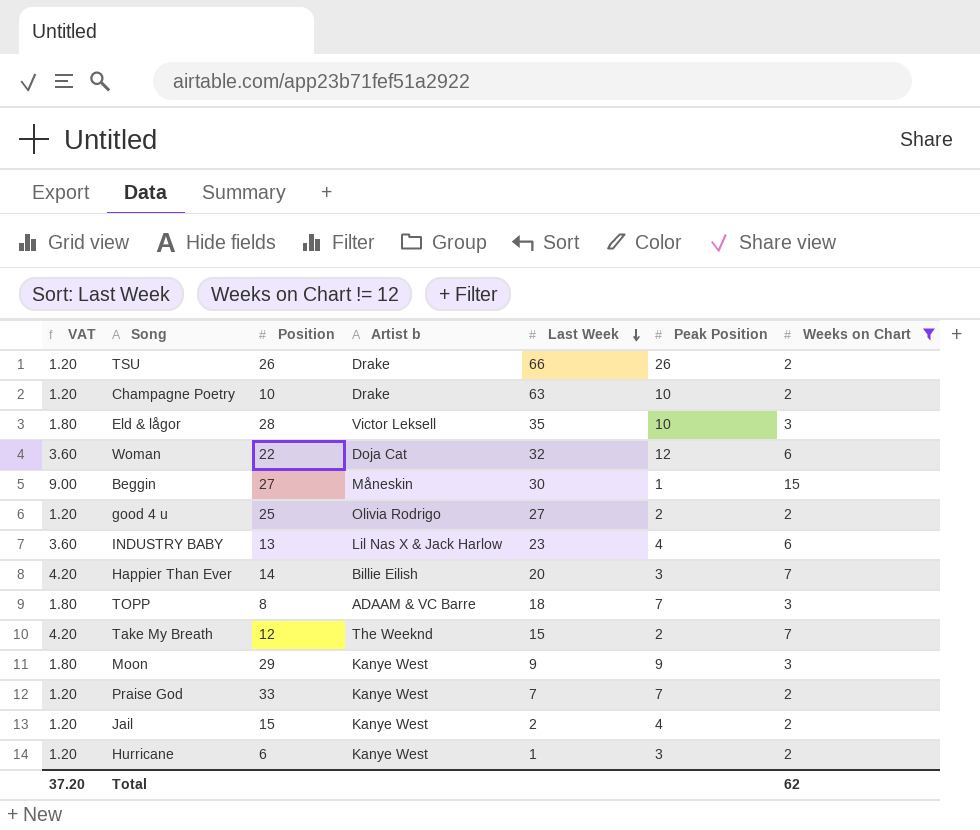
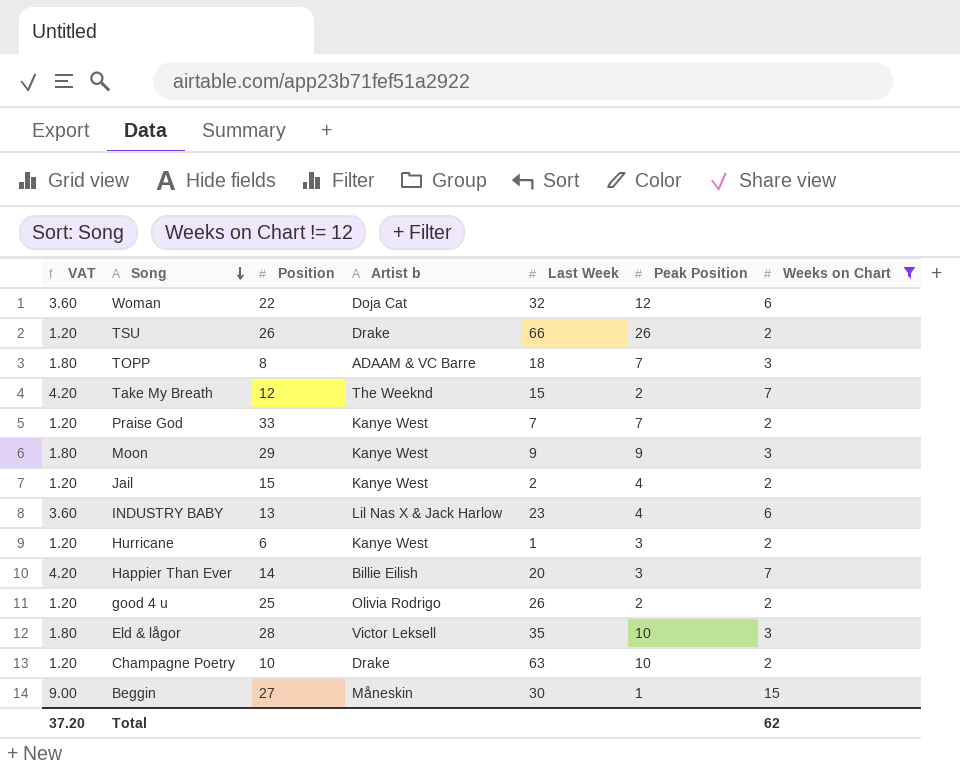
row order: Last Week descending -> Song descending
good 4 u | Last Week: 27 -> 26

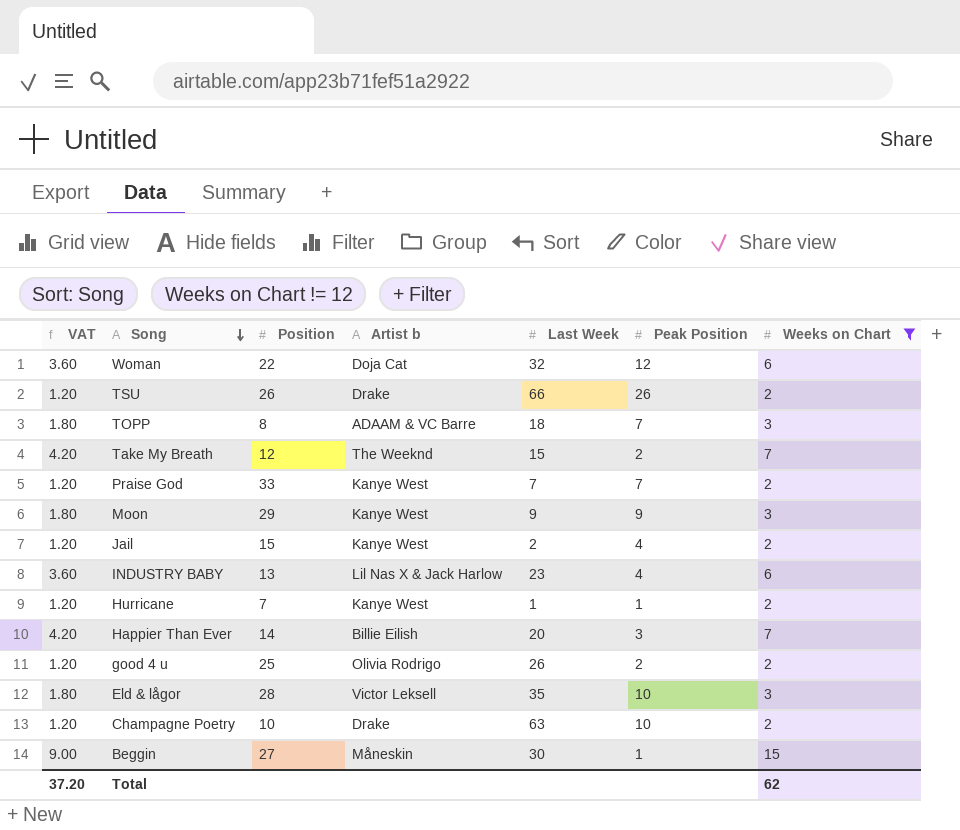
Hurricane | Position: 6 -> 7
Hurricane | Peak Position: 3 -> 1

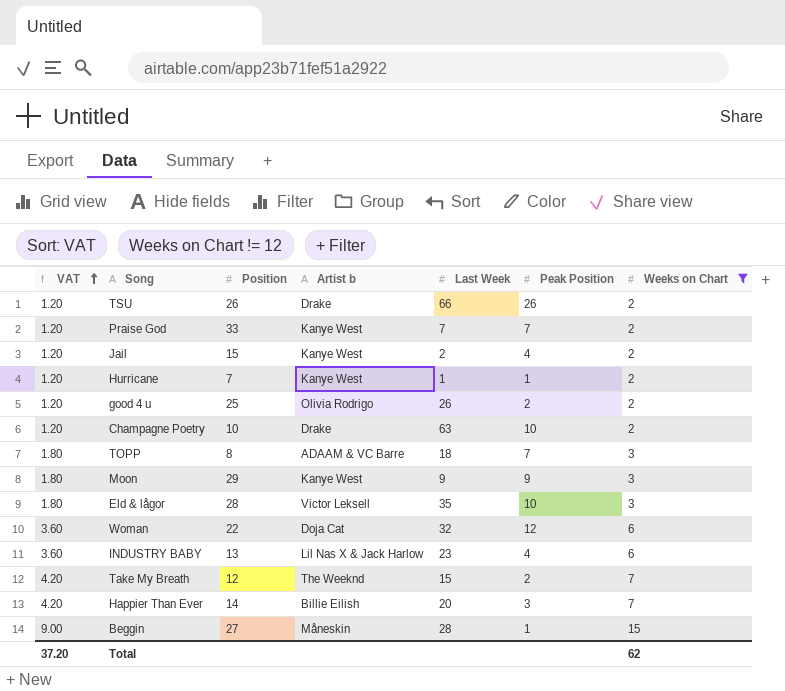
row order: Song descending -> VAT ascending
Beggin | Last Week: 30 -> 28

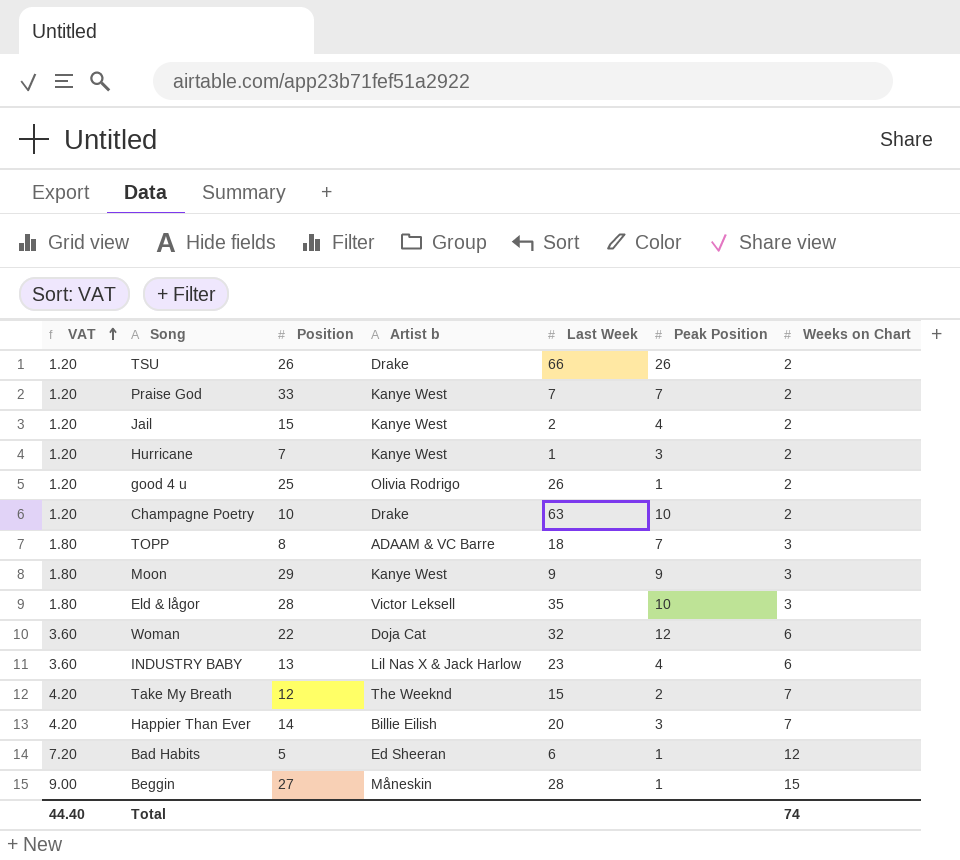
filter: Weeks on Chart != 12 -> none
Hurricane | Peak Position: 1 -> 3
good 4 u | Peak Position: 2 -> 1
Total | VAT: 37.20 -> 44.40
Total | Weeks on Chart: 62 -> 74

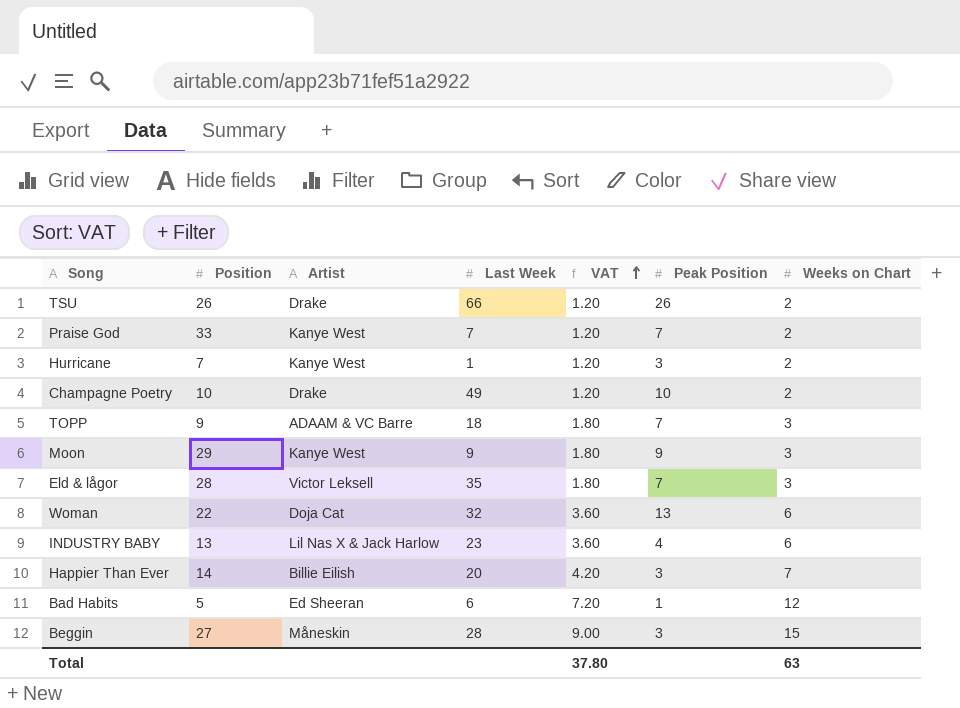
column name: Artist b -> Artist
column VAT | position: 1 -> 5
row Jail: 1.20 | 15 | Kanye West | 2 | 4 | 2 -> none
row good 4 u: 1.20 | 25 | Olivia Rodrigo | 26 | 1 | 2 -> none
row Take My Breath: 4.20 | 12 | The Weeknd | 15 | 2 | 7 -> none
Champagne Poetry | Last Week: 63 -> 49
TOPP | Position: 8 -> 9
Eld & lågor | Peak Position: 10 -> 7
Woman | Peak Position: 12 -> 13
Beggin | Peak Position: 1 -> 3
Total | VAT: 44.40 -> 37.80
Total | Weeks on Chart: 74 -> 63

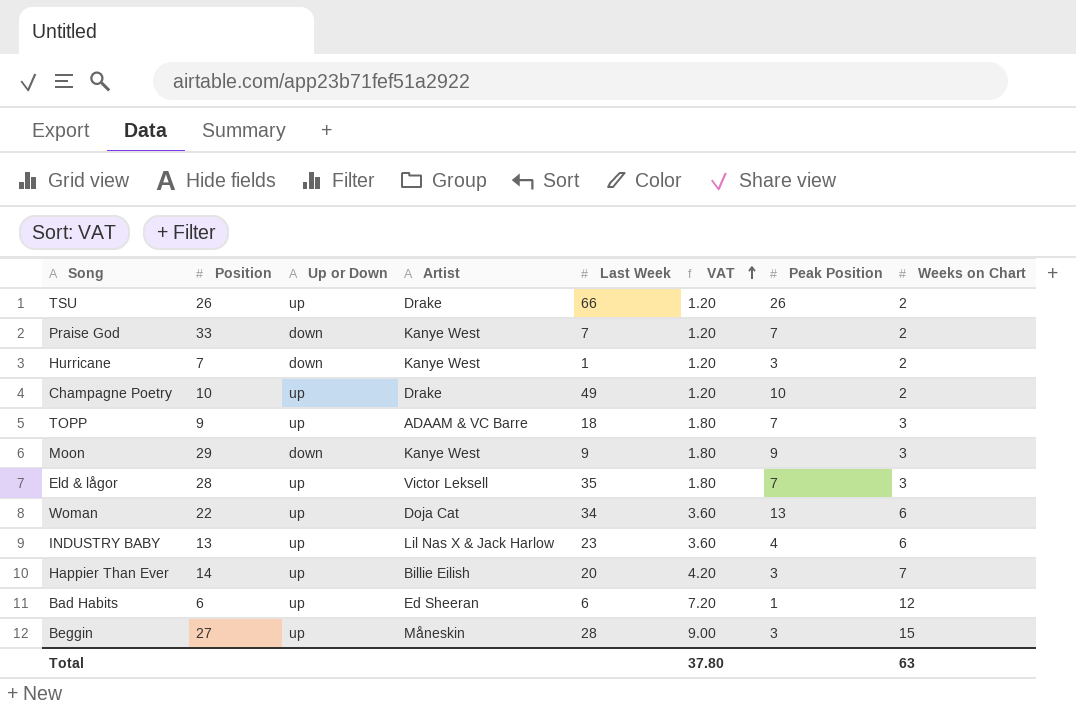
column Up or Down | position: none -> 3
Woman | Last Week: 32 -> 34
Bad Habits | Position: 5 -> 6

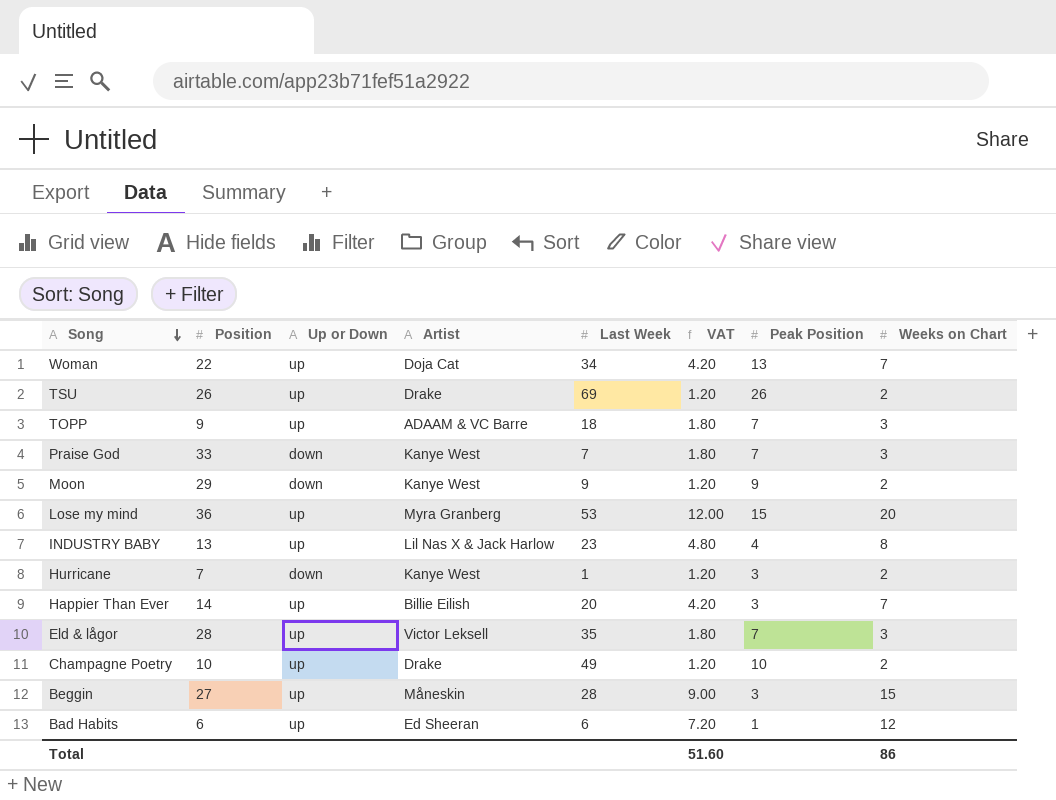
row order: VAT ascending -> Song descending
Woman | VAT: 3.60 -> 4.20
Woman | Weeks on Chart: 6 -> 7
TSU | Last Week: 66 -> 69
Praise God | VAT: 1.20 -> 1.80
Praise God | Weeks on Chart: 2 -> 3
Moon | VAT: 1.80 -> 1.20
Moon | Weeks on Chart: 3 -> 2
row Lose my mind: none -> 36 | up | Myra Granberg | 53 | 12.00 | 15 | 20
INDUSTRY BABY | VAT: 3.60 -> 4.80
INDUSTRY BABY | Weeks on Chart: 6 -> 8
Total | VAT: 37.80 -> 51.60
Total | Weeks on Chart: 63 -> 86

